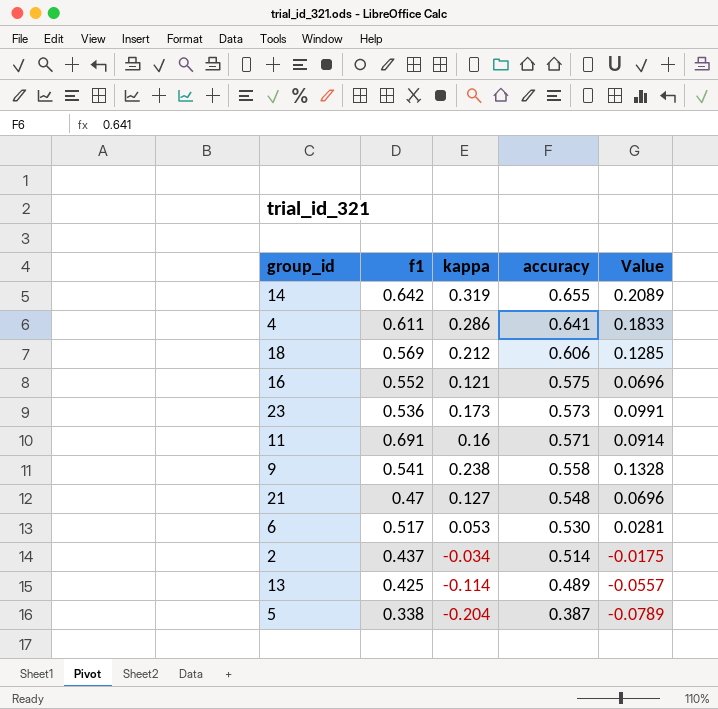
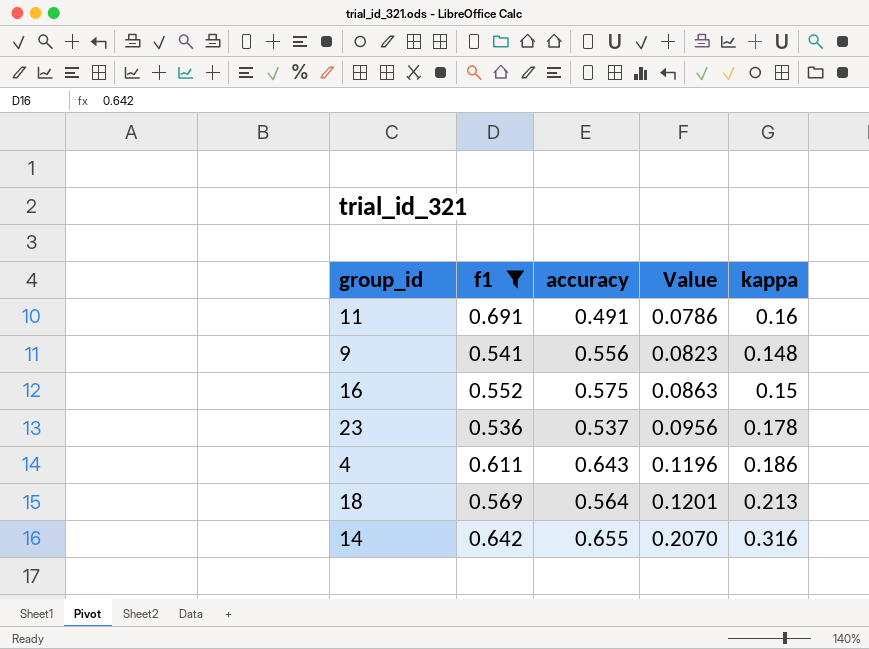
filter: none -> f1 >= 0.536
row order: accuracy descending -> Value ascending
column kappa | position: 3 -> 5
11 | accuracy: 0.571 -> 0.491
11 | Value: 0.0914 -> 0.0786
9 | accuracy: 0.558 -> 0.556
9 | Value: 0.1328 -> 0.0823
9 | kappa: 0.238 -> 0.148
16 | Value: 0.0696 -> 0.0863
16 | kappa: 0.121 -> 0.15
23 | accuracy: 0.573 -> 0.537
23 | Value: 0.0991 -> 0.0956
23 | kappa: 0.173 -> 0.178
4 | accuracy: 0.641 -> 0.643
4 | Value: 0.1833 -> 0.1196
4 | kappa: 0.286 -> 0.186
18 | accuracy: 0.606 -> 0.564
18 | Value: 0.1285 -> 0.1201
18 | kappa: 0.212 -> 0.213
14 | Value: 0.2089 -> 0.2070
14 | kappa: 0.319 -> 0.316

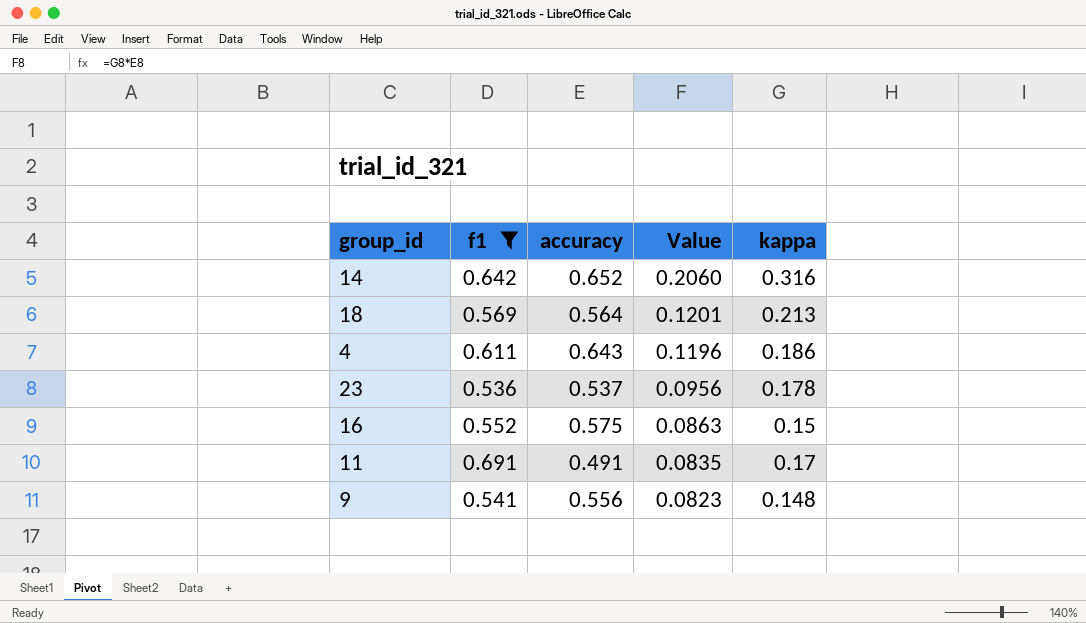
row order: Value ascending -> Value descending
14 | accuracy: 0.655 -> 0.652
14 | Value: 0.2070 -> 0.2060
11 | Value: 0.0786 -> 0.0835
11 | kappa: 0.16 -> 0.17

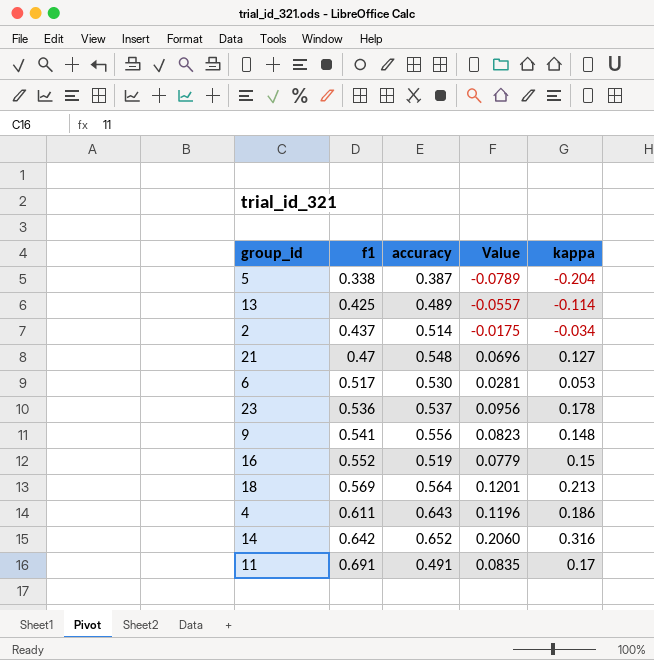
filter: f1 >= 0.536 -> none
row order: Value descending -> f1 ascending
16 | accuracy: 0.575 -> 0.519
16 | Value: 0.0863 -> 0.0779

